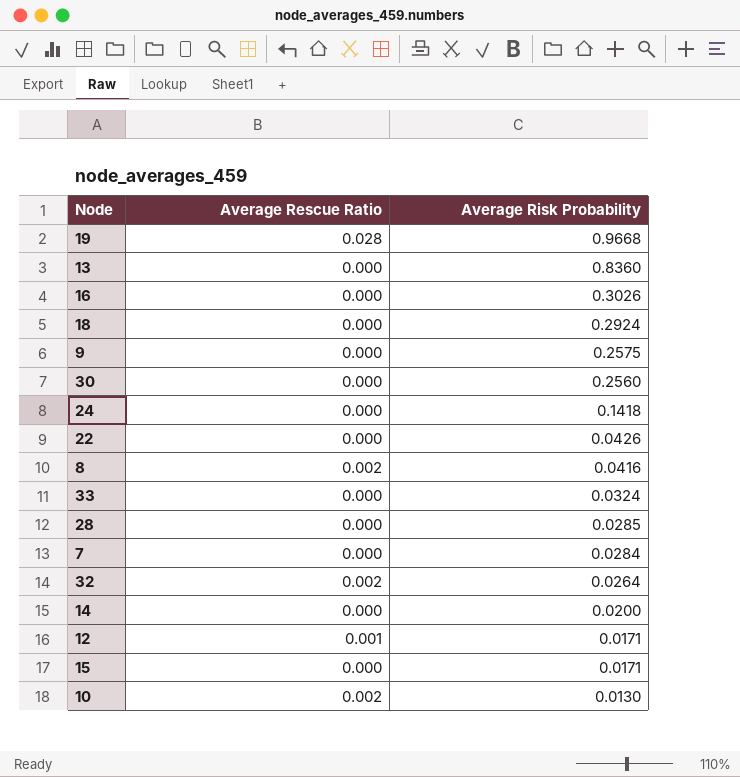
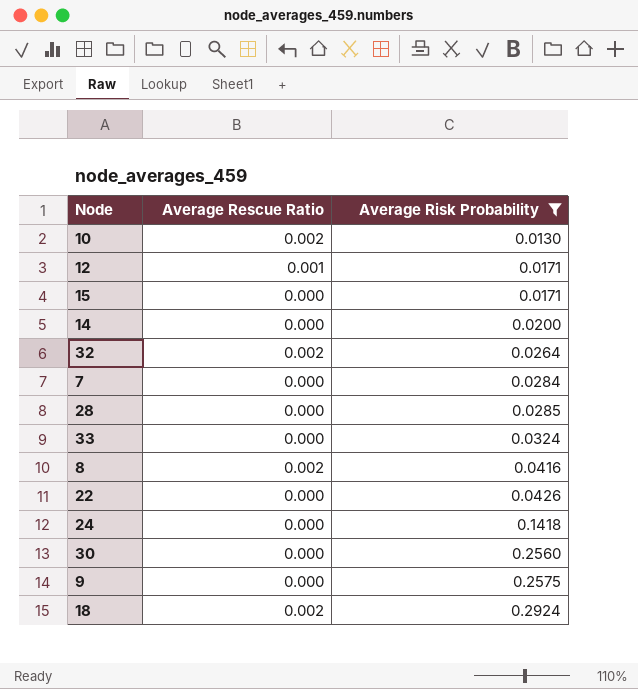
filter: none -> Average Risk Probability <= 0.2924
row order: Average Risk Probability descending -> Average Risk Probability ascending
18 | Average Rescue Ratio: 0.000 -> 0.002

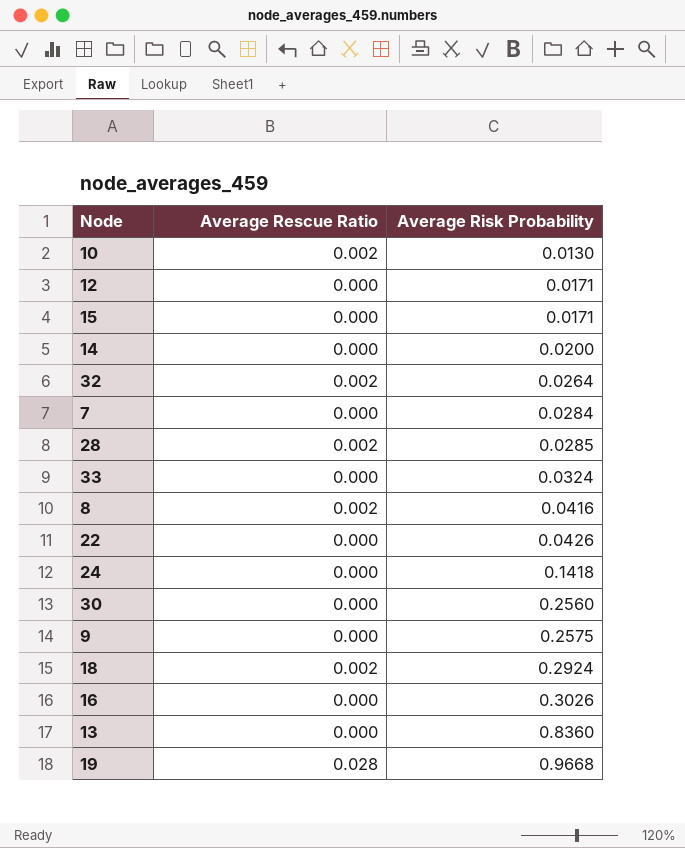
filter: Average Risk Probability <= 0.2924 -> none
12 | Average Rescue Ratio: 0.001 -> 0.000
28 | Average Rescue Ratio: 0.000 -> 0.002

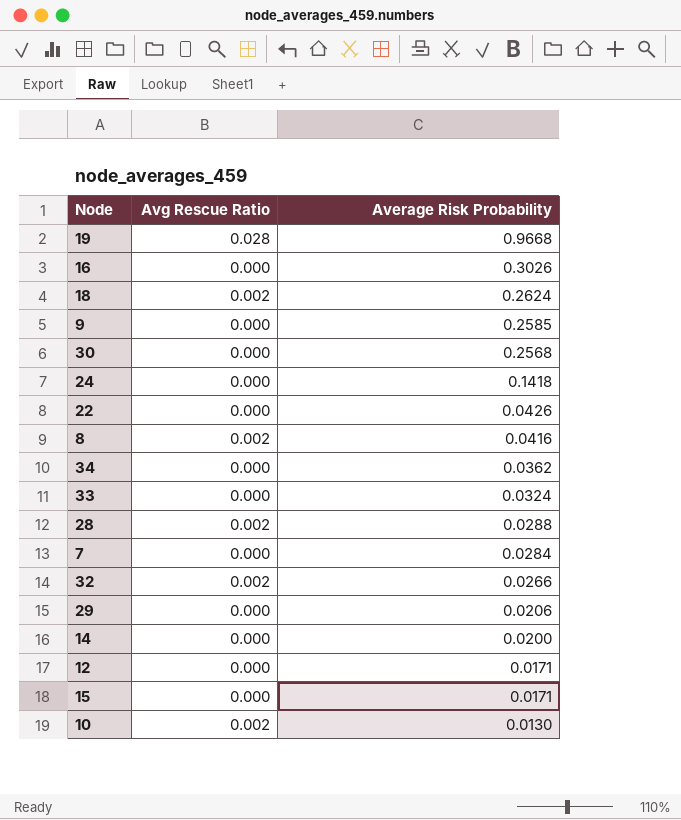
row order: Average Risk Probability ascending -> Average Risk Probability descending
column name: Average Rescue Ratio -> Avg Rescue Ratio
row 13: 0.000 | 0.8360 -> none
18 | Average Risk Probability: 0.2924 -> 0.2624
9 | Average Risk Probability: 0.2575 -> 0.2585
30 | Average Risk Probability: 0.2560 -> 0.2568
row 34: none -> 0.000 | 0.0362
28 | Average Risk Probability: 0.0285 -> 0.0288
32 | Average Risk Probability: 0.0264 -> 0.0266
row 29: none -> 0.000 | 0.0206

